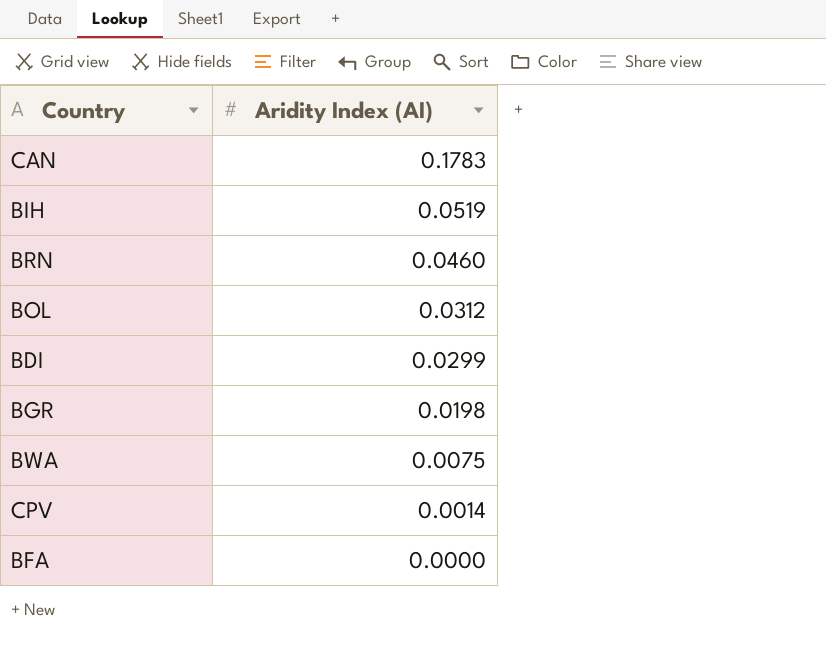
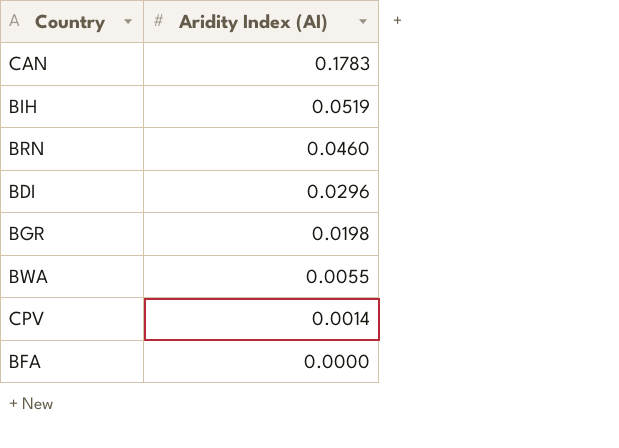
row BOL: 0.0312 -> none
BDI | Aridity Index (AI): 0.0299 -> 0.0296
BWA | Aridity Index (AI): 0.0075 -> 0.0055

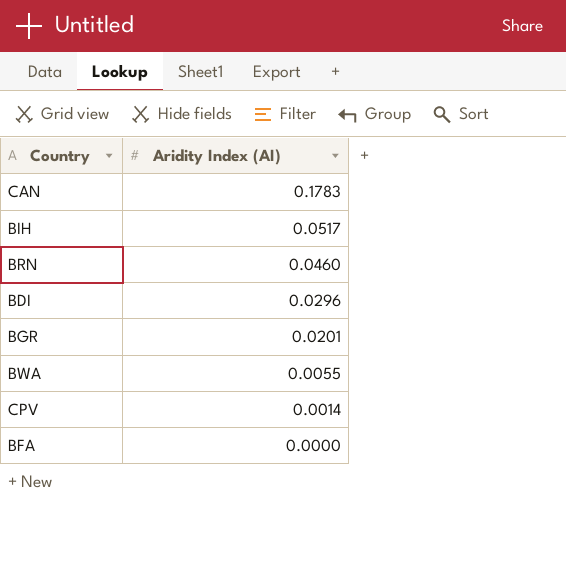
BIH | Aridity Index (AI): 0.0519 -> 0.0517
BGR | Aridity Index (AI): 0.0198 -> 0.0201

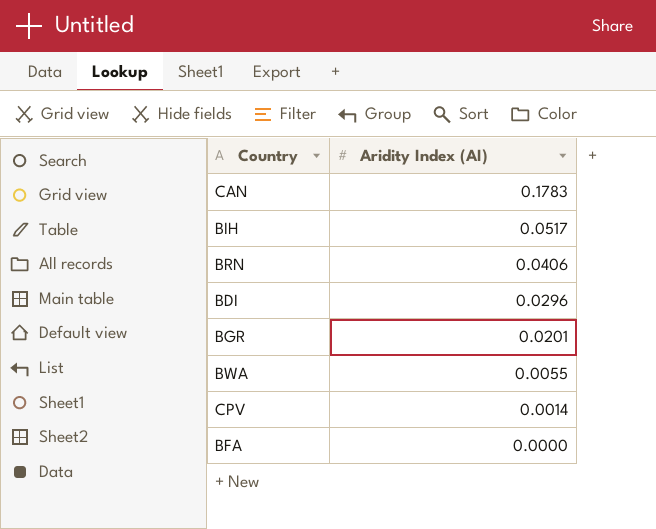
BRN | Aridity Index (AI): 0.0460 -> 0.0406

